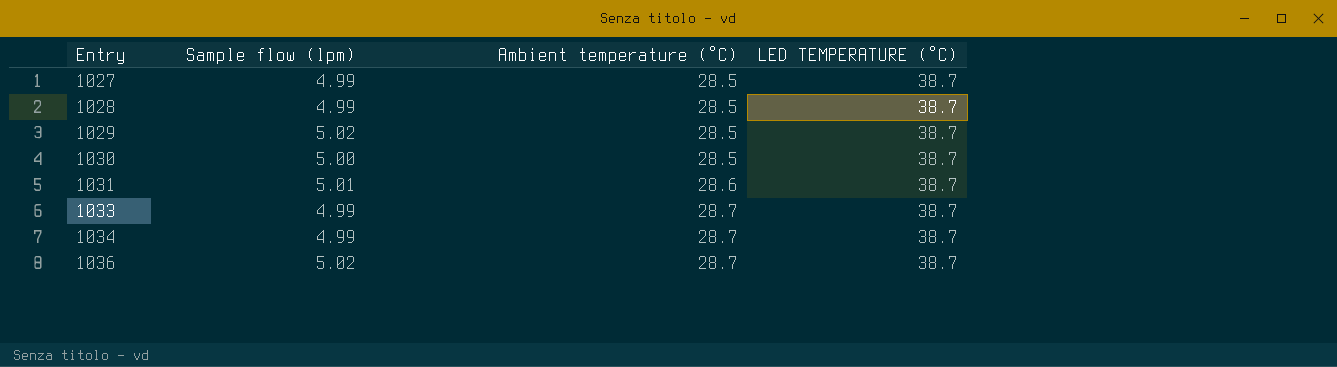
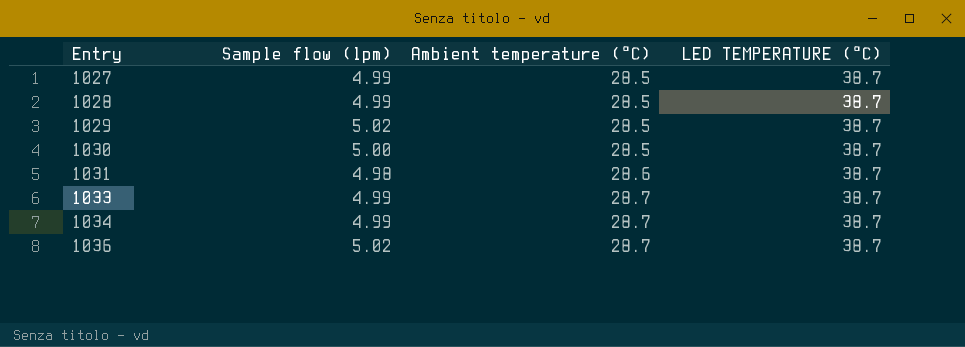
1031 | Sample flow (lpm): 5.01 -> 4.98

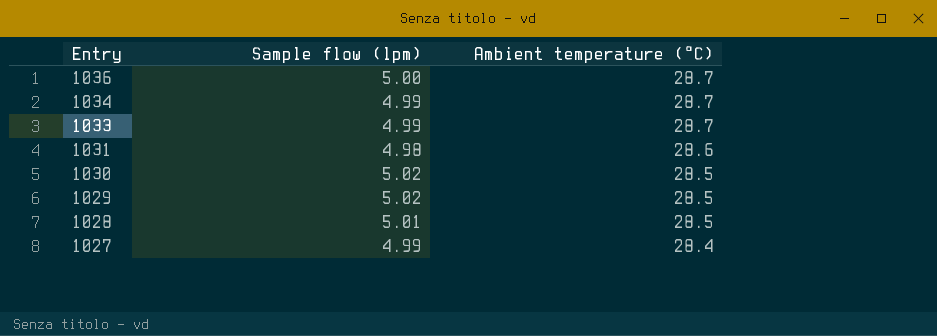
row order: Entry ascending -> Entry descending
column LED TEMPERATURE (°C) | position: 4 -> none
1036 | Sample flow (lpm): 5.02 -> 5.00
1030 | Sample flow (lpm): 5.00 -> 5.02
1028 | Sample flow (lpm): 4.99 -> 5.01
1027 | Ambient temperature (°C): 28.5 -> 28.4

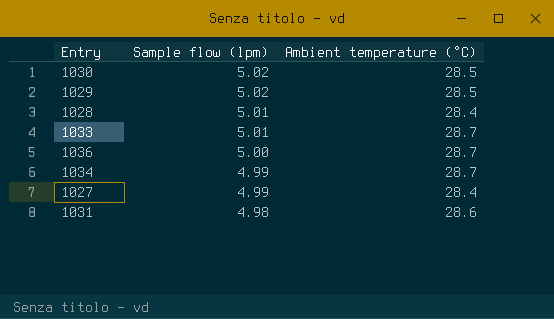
row order: Entry descending -> Sample flow (lpm) descending
1028 | Ambient temperature (°C): 28.5 -> 28.4
1033 | Sample flow (lpm): 4.99 -> 5.01

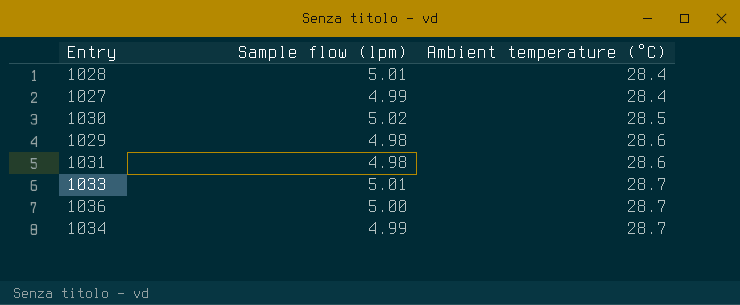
row order: Sample flow (lpm) descending -> Ambient temperature (°C) ascending
1029 | Sample flow (lpm): 5.02 -> 4.98
1029 | Ambient temperature (°C): 28.5 -> 28.6

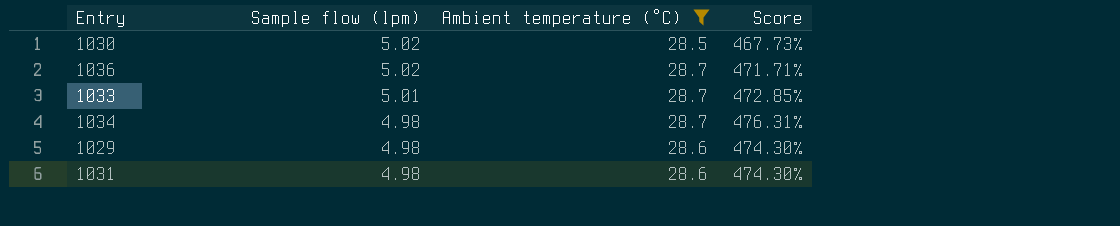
filter: none -> Ambient temperature (°C) != 28.4
row order: Ambient temperature (°C) ascending -> Sample flow (lpm) descending
column Score | formula: none -> ([Ambient temperature (°C)] - [Sample flow (lpm)]) / [Sample flow (lpm)]
1036 | Sample flow (lpm): 5.00 -> 5.02
1034 | Sample flow (lpm): 4.99 -> 4.98

